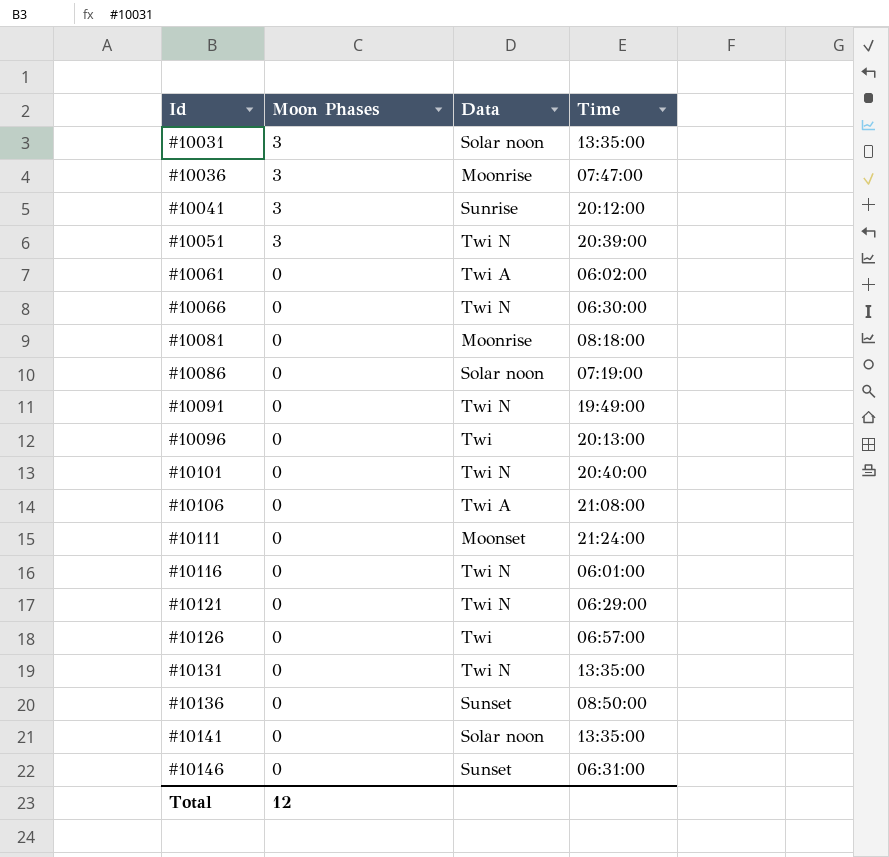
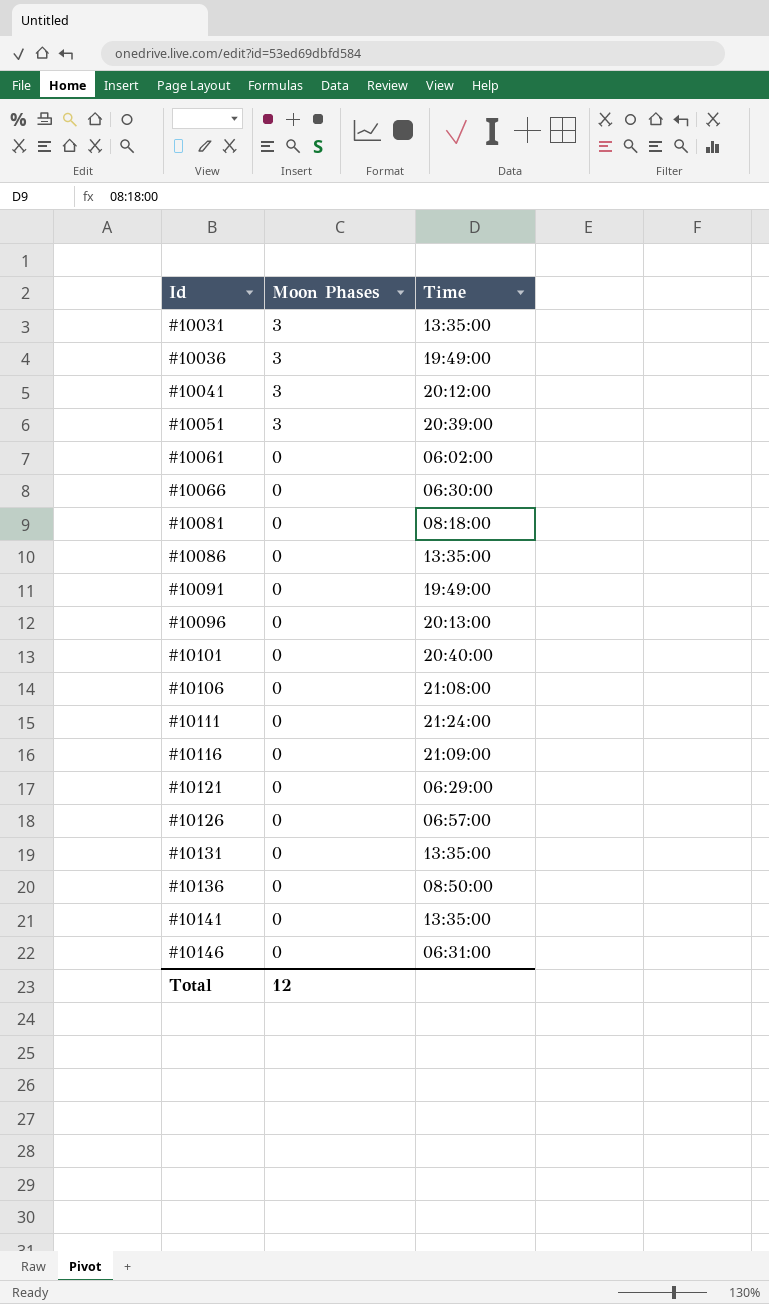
column Data | position: 3 -> none
#10036 | Time: 07:47:00 -> 19:49:00
#10086 | Time: 07:19:00 -> 13:35:00
#10116 | Time: 06:01:00 -> 21:09:00

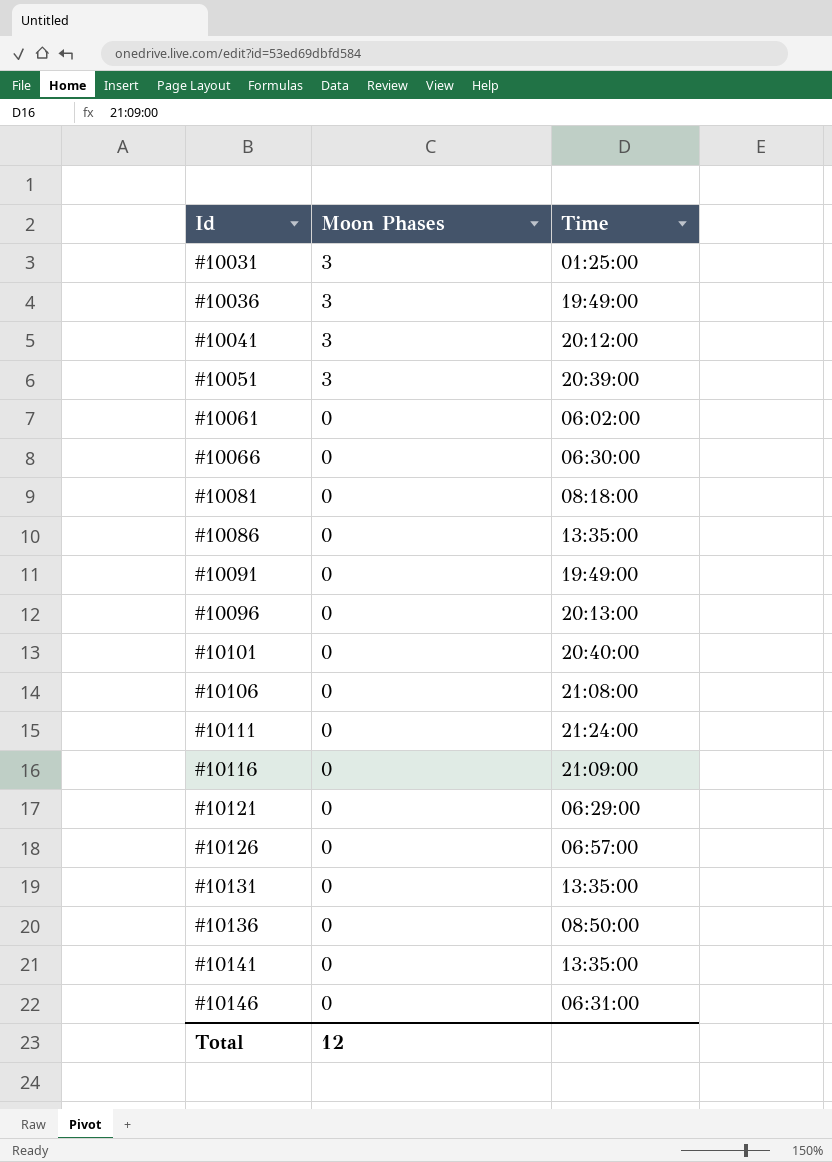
#10031 | Time: 13:35:00 -> 01:25:00

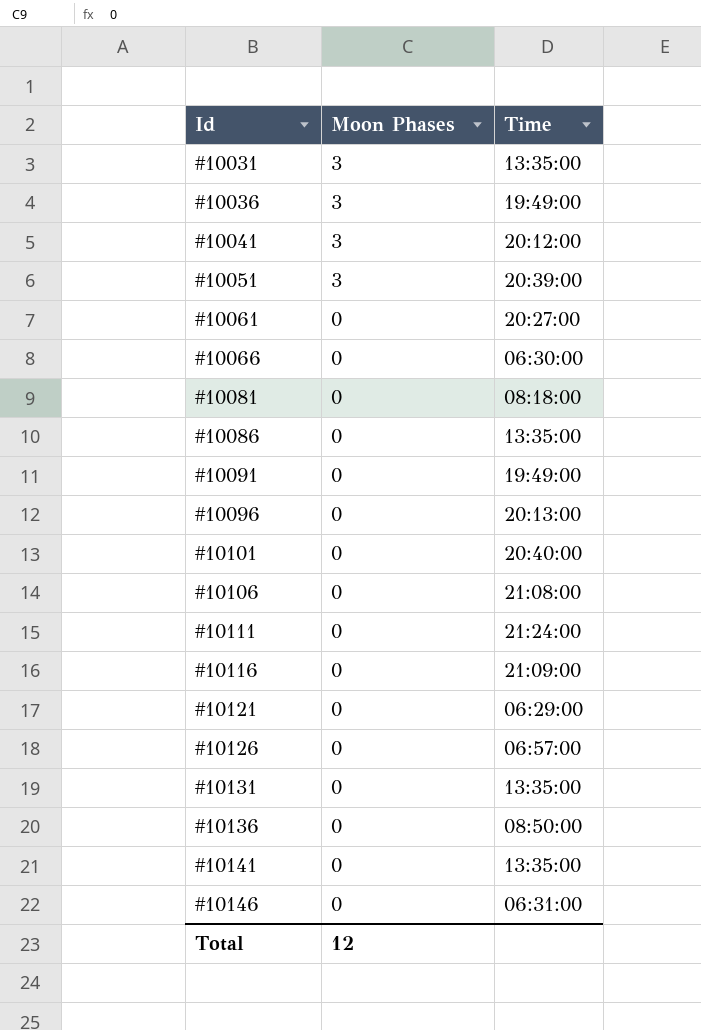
#10031 | Time: 01:25:00 -> 13:35:00
#10061 | Time: 06:02:00 -> 20:27:00

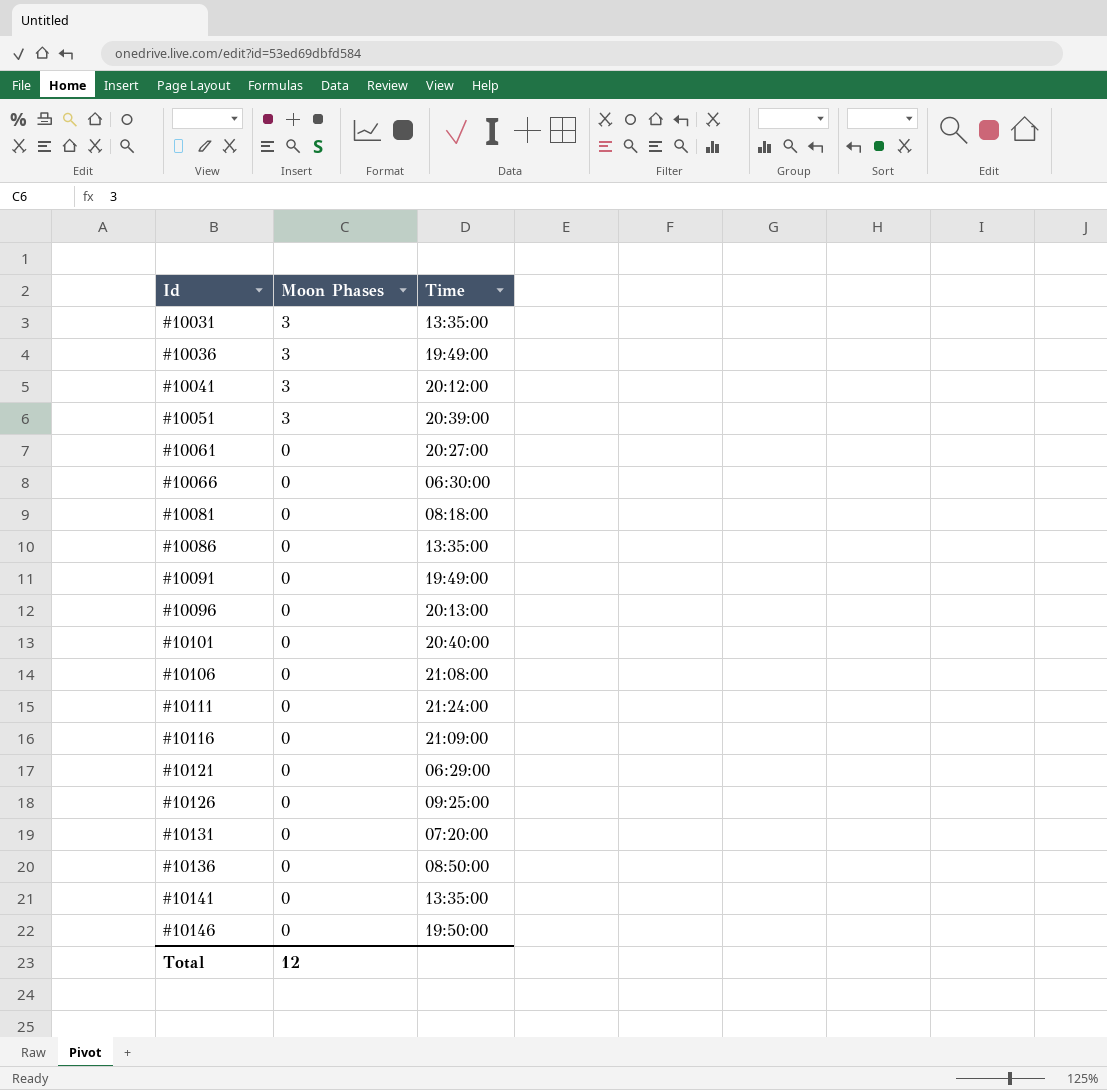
#10126 | Time: 06:57:00 -> 09:25:00
#10131 | Time: 13:35:00 -> 07:20:00
#10146 | Time: 06:31:00 -> 19:50:00

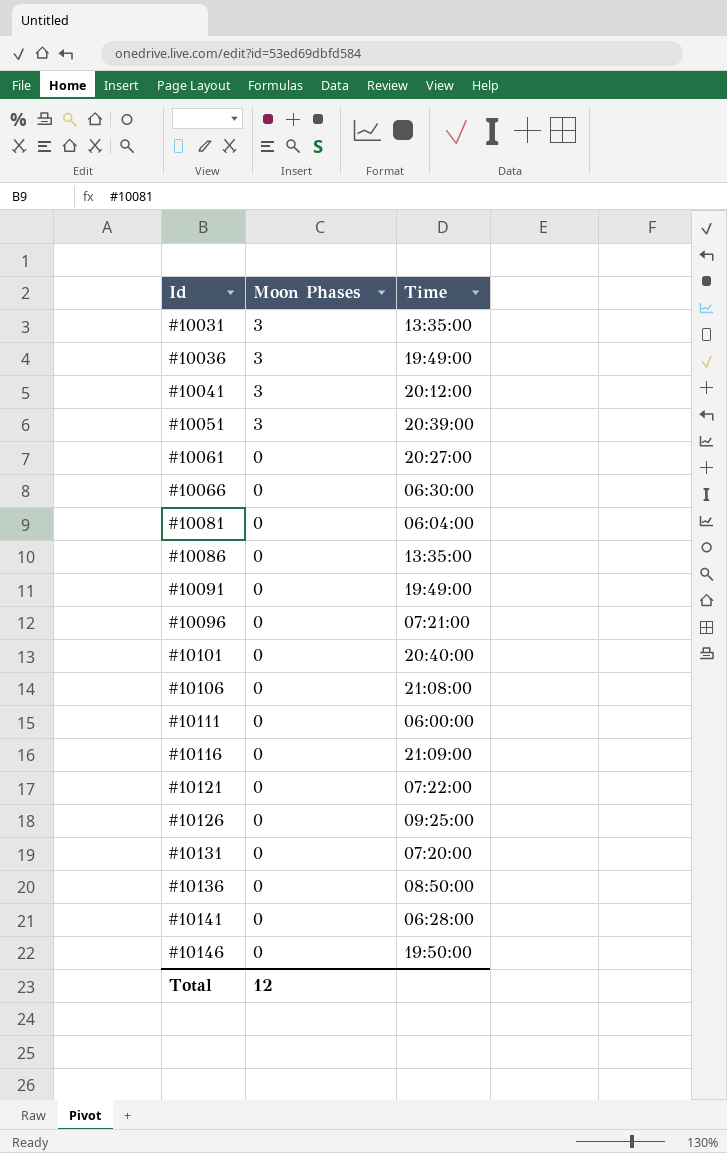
#10081 | Time: 08:18:00 -> 06:04:00
#10096 | Time: 20:13:00 -> 07:21:00
#10111 | Time: 21:24:00 -> 06:00:00
#10121 | Time: 06:29:00 -> 07:22:00
#10141 | Time: 13:35:00 -> 06:28:00

